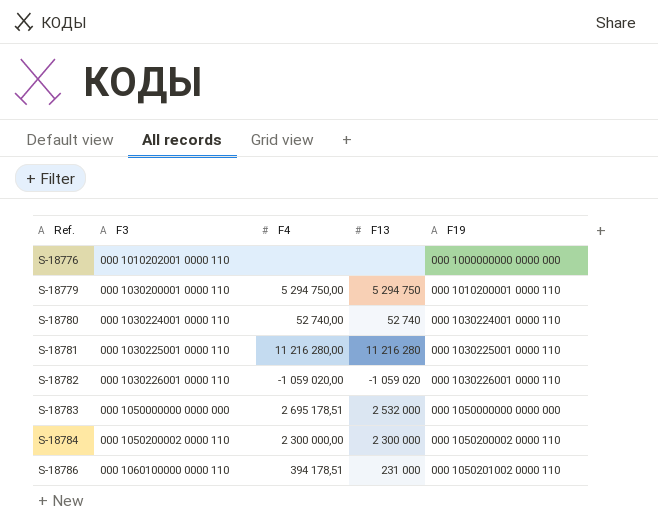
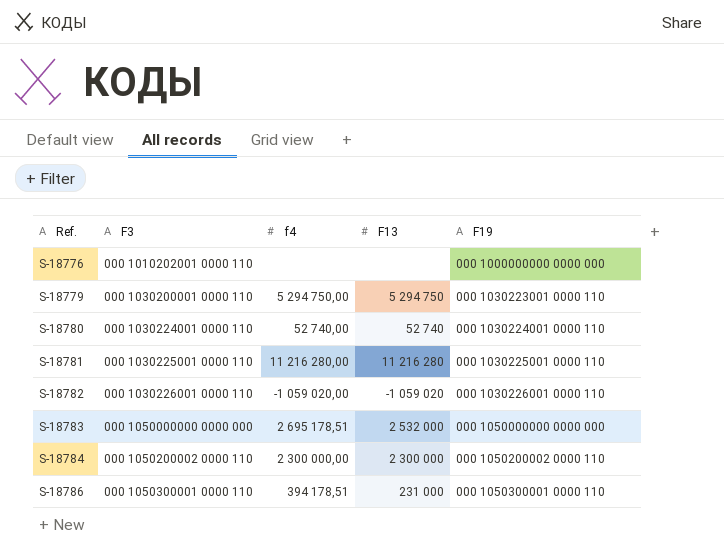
column name: F4 -> f4
S-18779 | F19: 000 1010200001 0000 110 -> 000 1030223001 0000 110
S-18786 | F3: 000 1060100000 0000 110 -> 000 1050300001 0000 110
S-18786 | F19: 000 1050201002 0000 110 -> 000 1050300001 0000 110

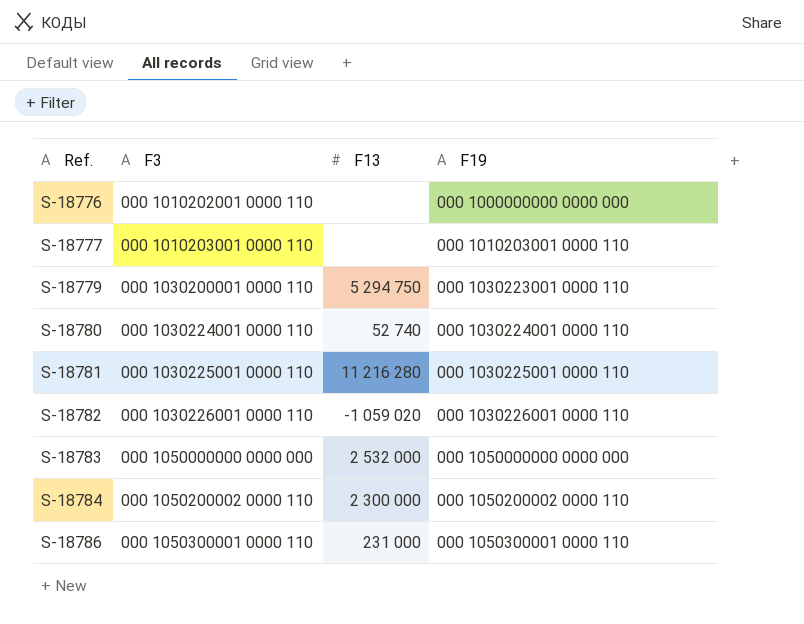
column f4 | position: 3 -> none
row S-18777: none -> 000 1010203001 0000 110 | none | 000 1010203001 0000 110

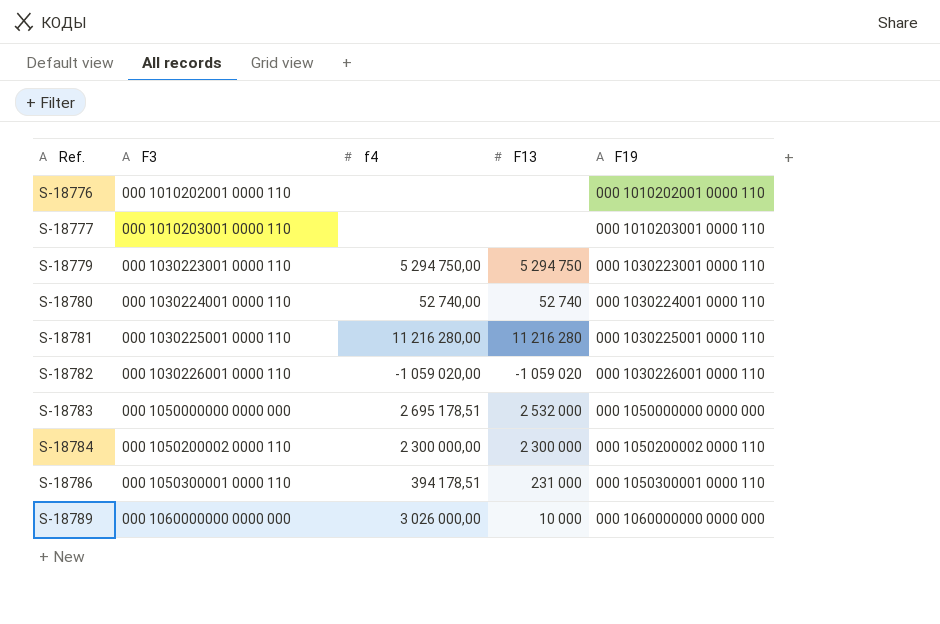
column f4 | position: none -> 3
S-18776 | F19: 000 1000000000 0000 000 -> 000 1010202001 0000 110
S-18779 | F3: 000 1030200001 0000 110 -> 000 1030223001 0000 110
row S-18789: none -> 000 1060000000 0000 000 | 3 026 000,00 | 10 000 | 000 1060000000 0000 000

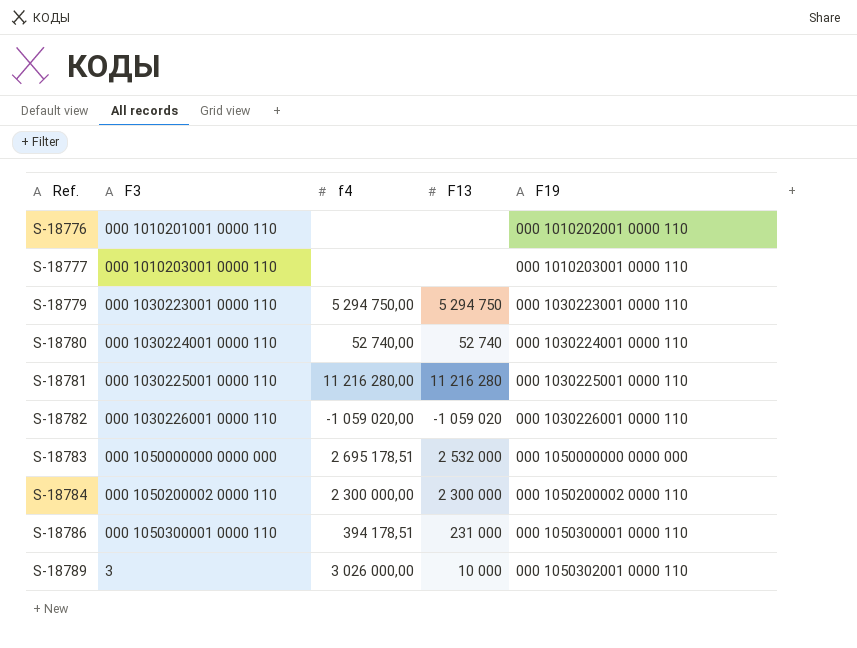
S-18776 | F3: 000 1010202001 0000 110 -> 000 1010201001 0000 110
S-18789 | F3: 000 1060000000 0000 000 -> 3
S-18789 | F19: 000 1060000000 0000 000 -> 000 1050302001 0000 110

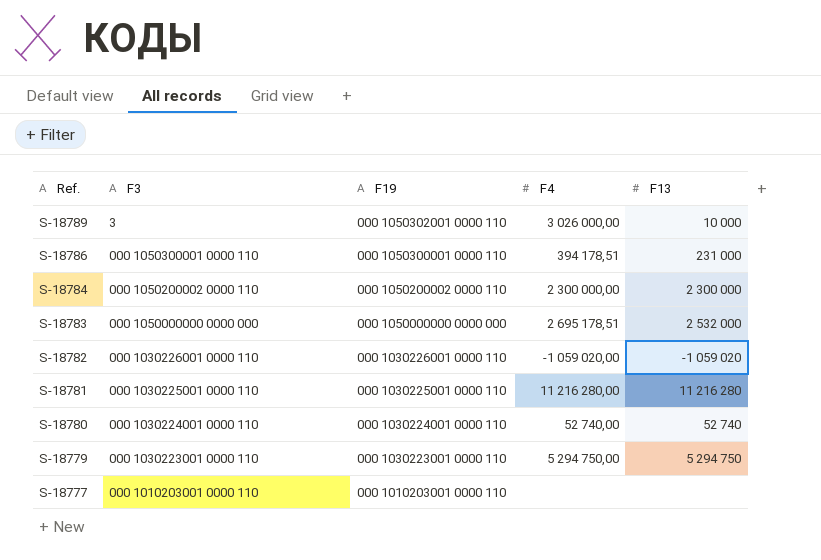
row order: Ref. ascending -> Ref. descending
column F19 | position: 5 -> 3
column name: f4 -> F4
row S-18776: 000 1010201001 0000 110 | none | none | 000 1010202001 0000 110 -> none

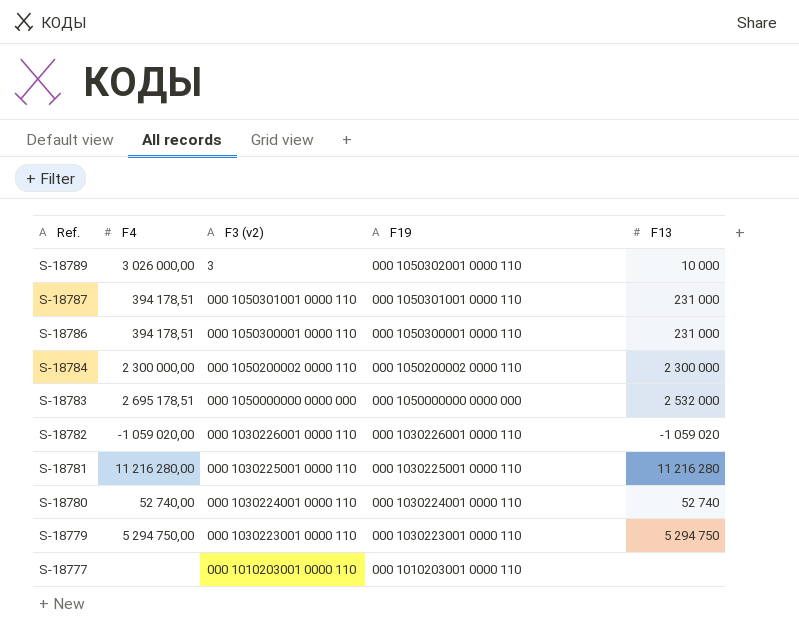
column F4 | position: 4 -> 2
column name: F3 -> F3 (v2)
row S-18787: none -> 394 178,51 | 000 1050301001 0000 110 | 000 1050301001 0000 110 | 231 000

